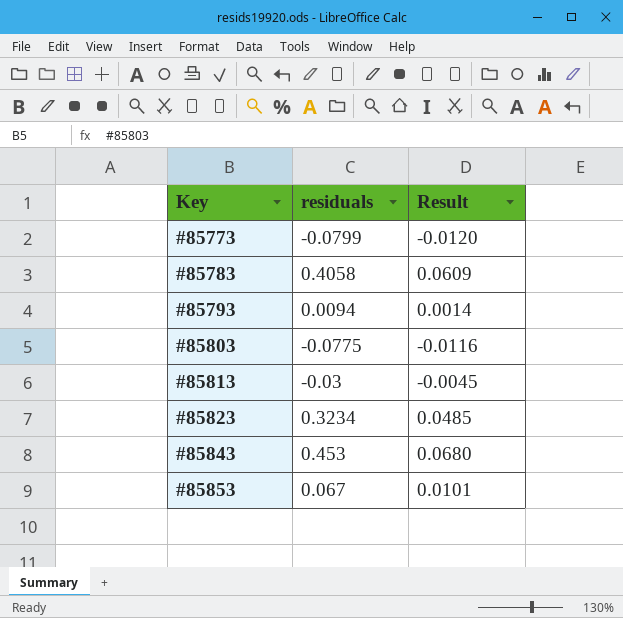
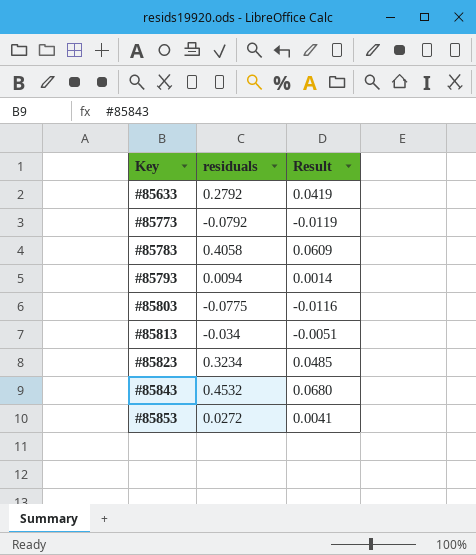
row #85633: none -> 0.2792 | 0.0419
#85773 | residuals: -0.0799 -> -0.0792
#85773 | Result: -0.0120 -> -0.0119
#85813 | residuals: -0.03 -> -0.034
#85813 | Result: -0.0045 -> -0.0051
#85843 | residuals: 0.453 -> 0.4532
#85853 | residuals: 0.067 -> 0.0272
#85853 | Result: 0.0101 -> 0.0041

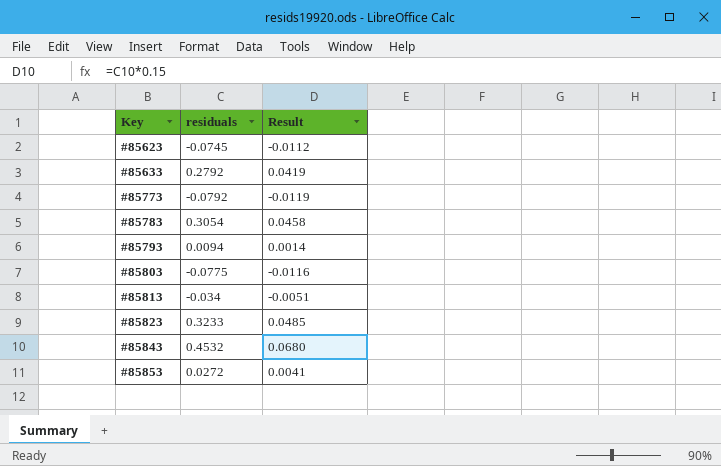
row #85623: none -> -0.0745 | -0.0112
#85783 | residuals: 0.4058 -> 0.3054
#85783 | Result: 0.0609 -> 0.0458
#85823 | residuals: 0.3234 -> 0.3233

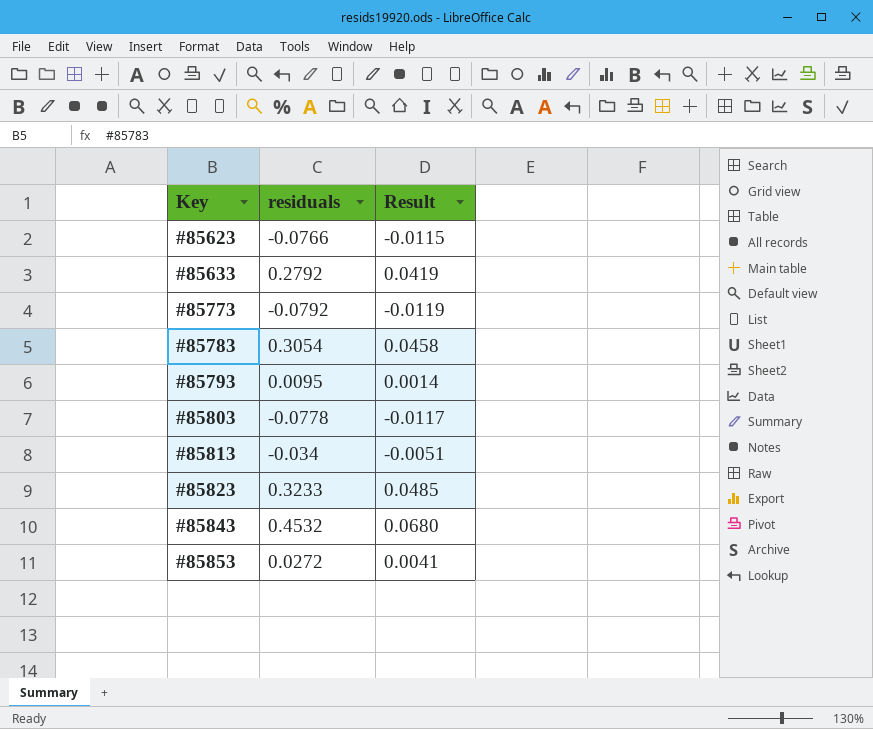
#85623 | residuals: -0.0745 -> -0.0766
#85623 | Result: -0.0112 -> -0.0115
#85793 | residuals: 0.0094 -> 0.0095
#85803 | residuals: -0.0775 -> -0.0778
#85803 | Result: -0.0116 -> -0.0117

